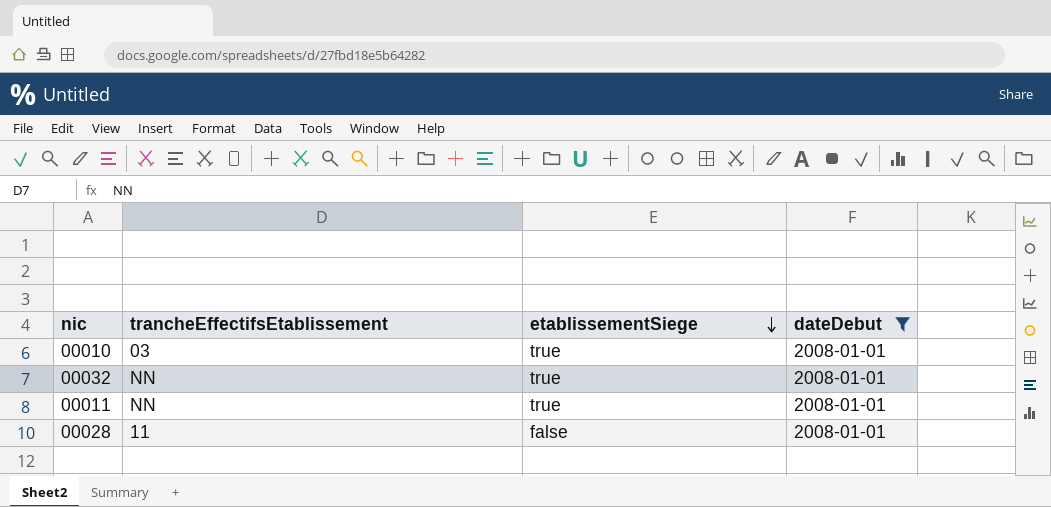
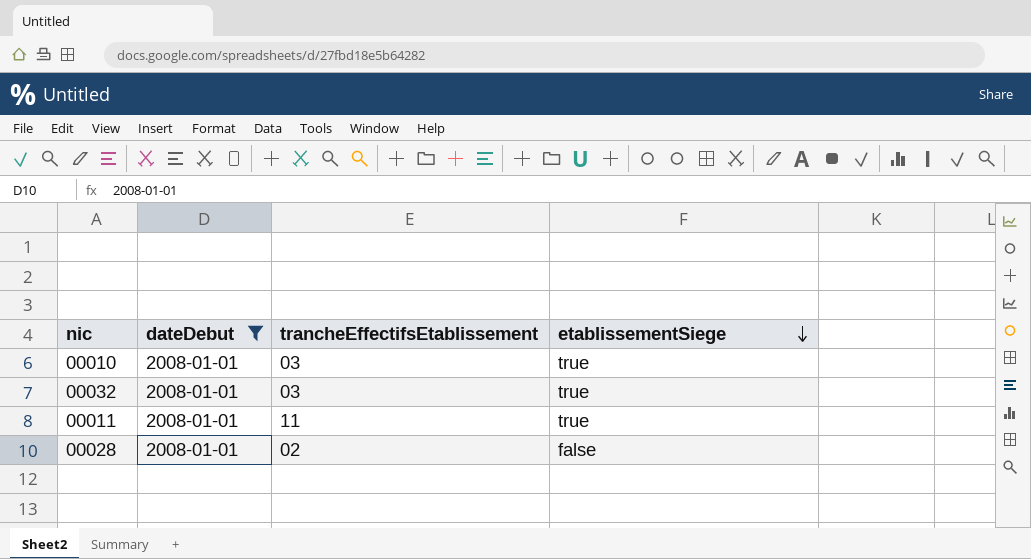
column dateDebut | position: 4 -> 2
00032 | trancheEffectifsEtablissement: NN -> 03
00011 | trancheEffectifsEtablissement: NN -> 11
00028 | trancheEffectifsEtablissement: 11 -> 02

